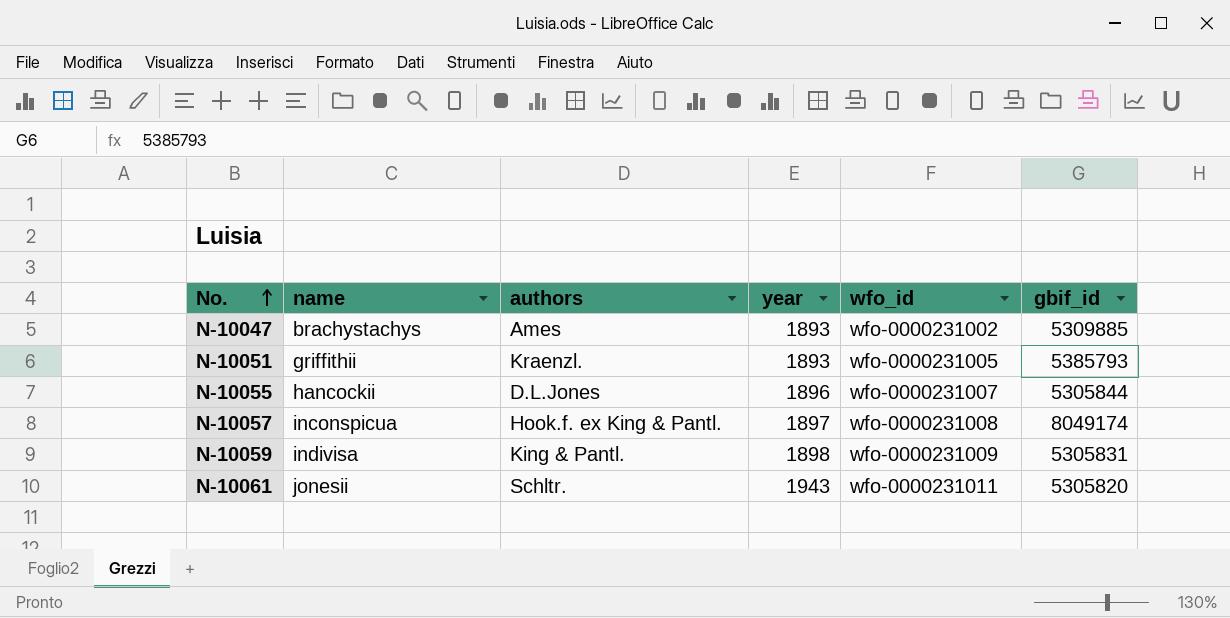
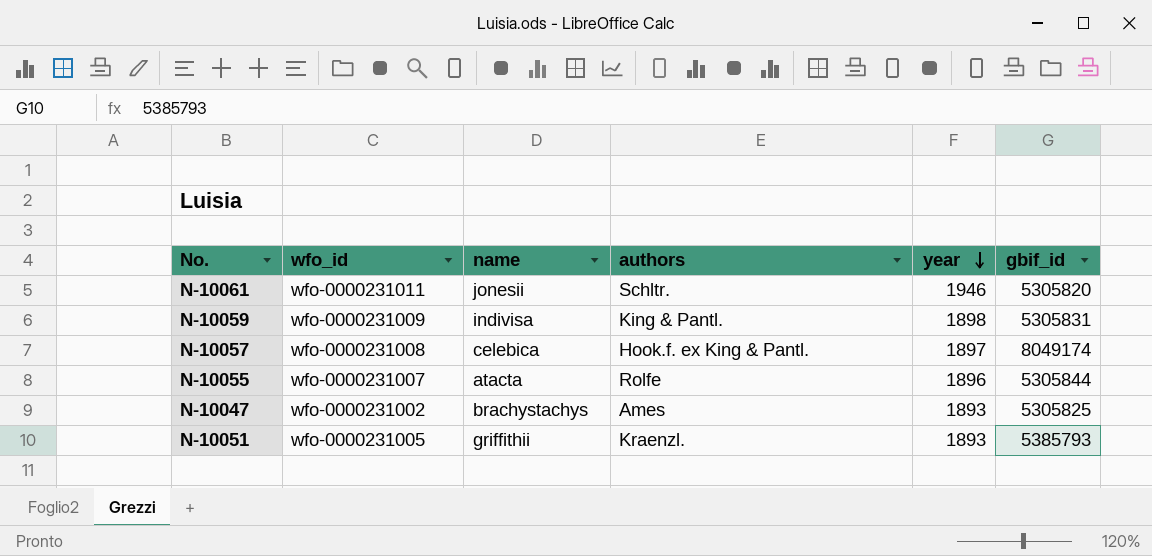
row order: No. ascending -> year descending
column wfo_id | position: 5 -> 2
N-10061 | year: 1943 -> 1946
N-10057 | name: inconspicua -> celebica
N-10055 | name: hancockii -> atacta
N-10055 | authors: D.L.Jones -> Rolfe
N-10047 | gbif_id: 5309885 -> 5305825

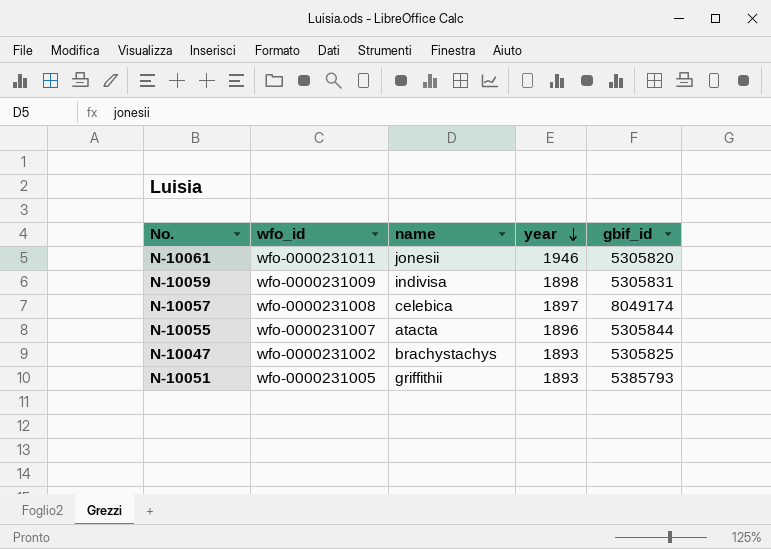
column authors | position: 4 -> none

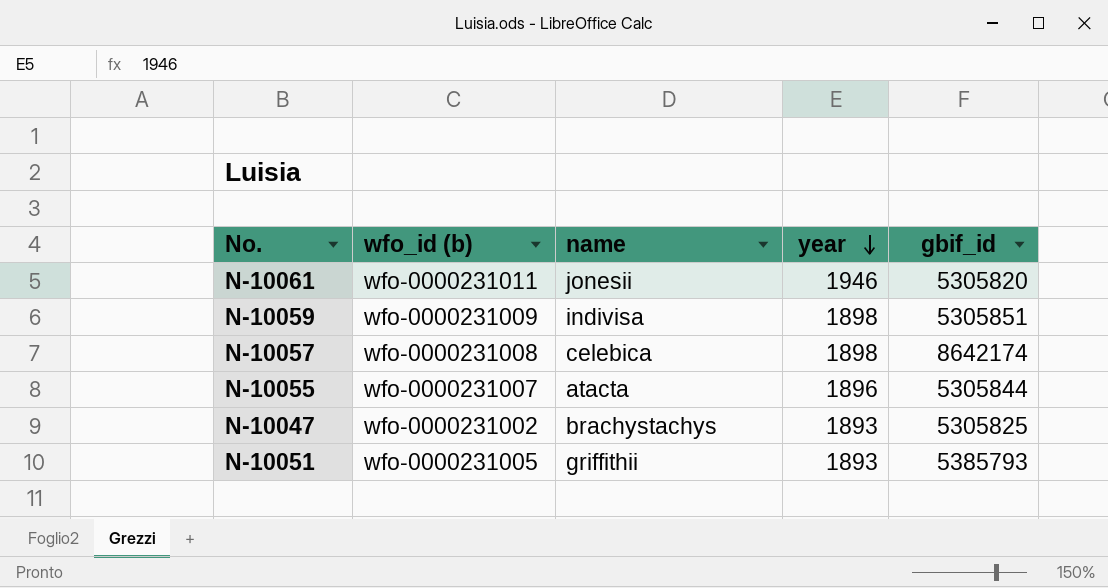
column name: wfo_id -> wfo_id (b)
N-10059 | gbif_id: 5305831 -> 5305851
N-10057 | year: 1897 -> 1898
N-10057 | gbif_id: 8049174 -> 8642174

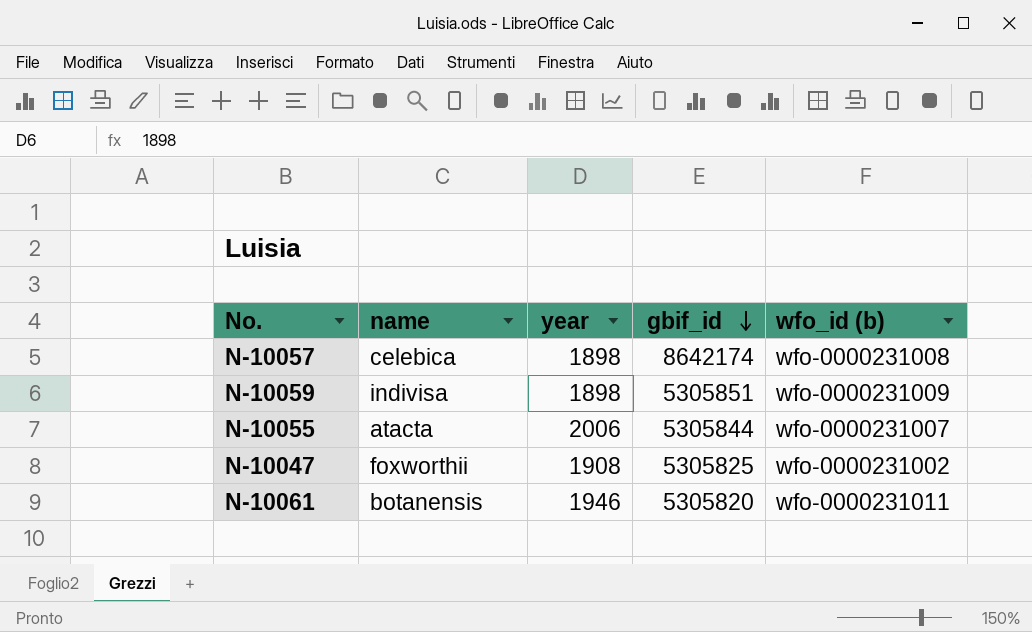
row order: year descending -> gbif_id descending
column wfo_id (b) | position: 2 -> 5
row N-10051: wfo-0000231005 | griffithii | 1893 | 5385793 -> none
N-10055 | year: 1896 -> 2006
N-10047 | name: brachystachys -> foxworthii
N-10047 | year: 1893 -> 1908
N-10061 | name: jonesii -> botanensis

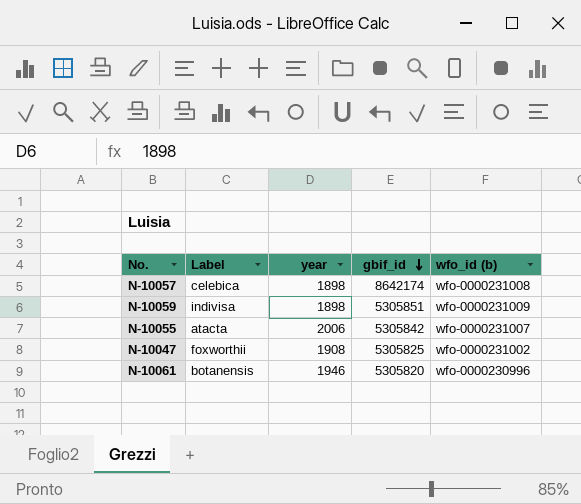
column name: name -> Label
N-10055 | gbif_id: 5305844 -> 5305842
N-10061 | wfo_id (b): wfo-0000231011 -> wfo-0000230996

